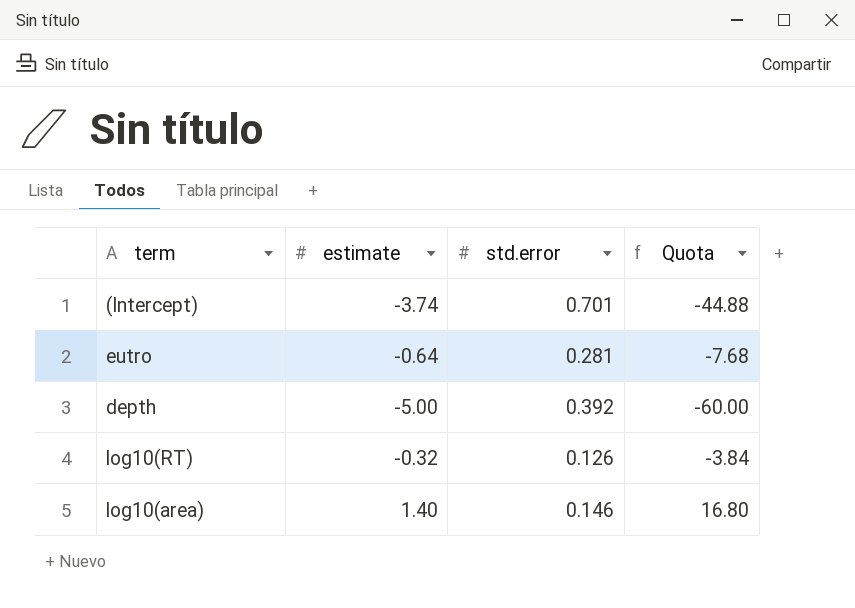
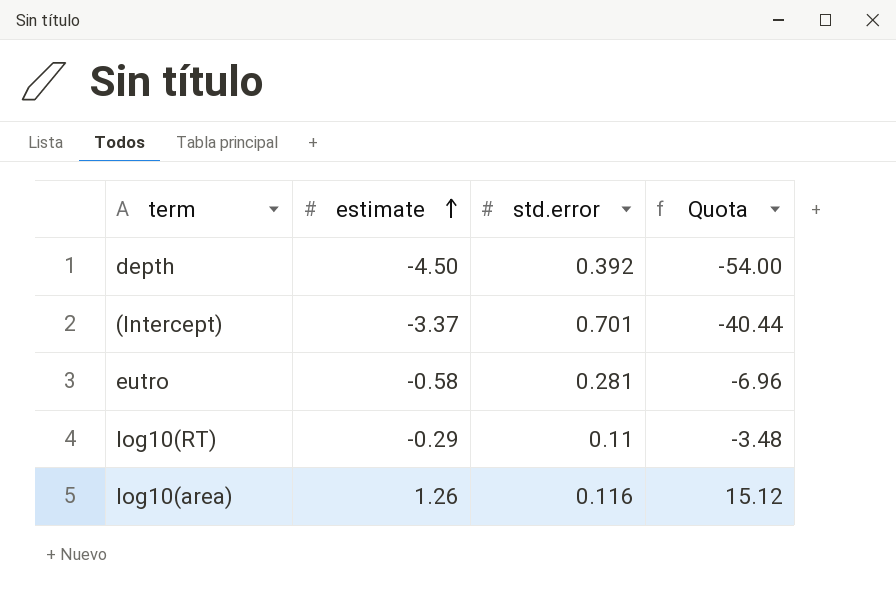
row order: none -> estimate ascending
depth | estimate: -5.00 -> -4.50
depth | Quota: -60.00 -> -54.00
(Intercept) | estimate: -3.74 -> -3.37
(Intercept) | Quota: -44.88 -> -40.44
eutro | estimate: -0.64 -> -0.58
eutro | Quota: -7.68 -> -6.96
log10(RT) | estimate: -0.32 -> -0.29
log10(RT) | std.error: 0.126 -> 0.11
log10(RT) | Quota: -3.84 -> -3.48
log10(area) | estimate: 1.40 -> 1.26
log10(area) | std.error: 0.146 -> 0.116
log10(area) | Quota: 16.80 -> 15.12

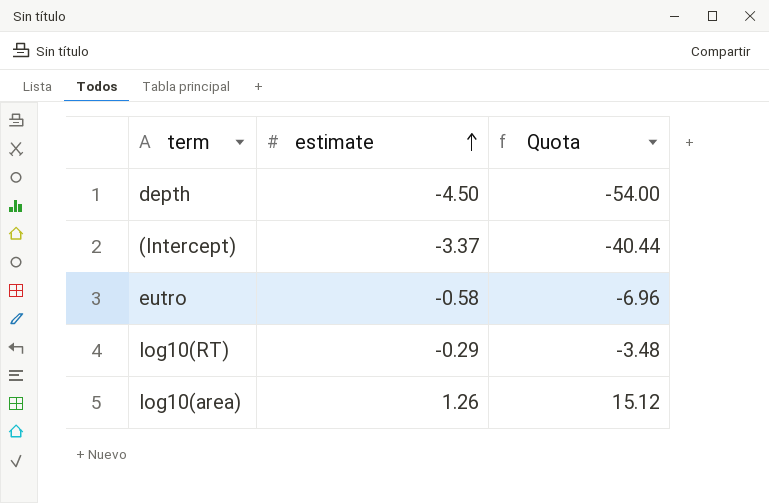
column std.error | position: 3 -> none

